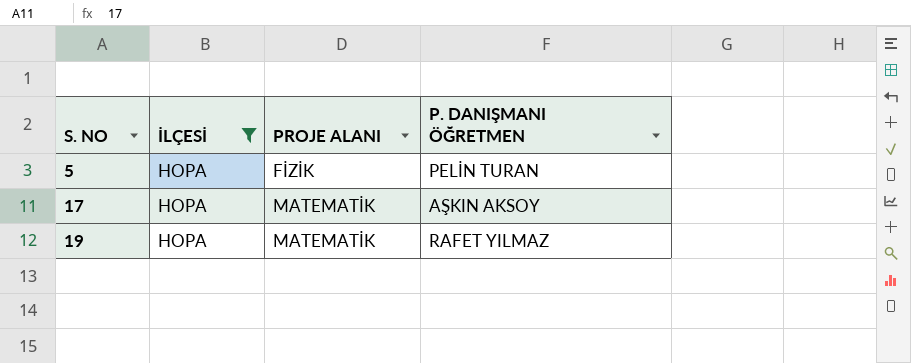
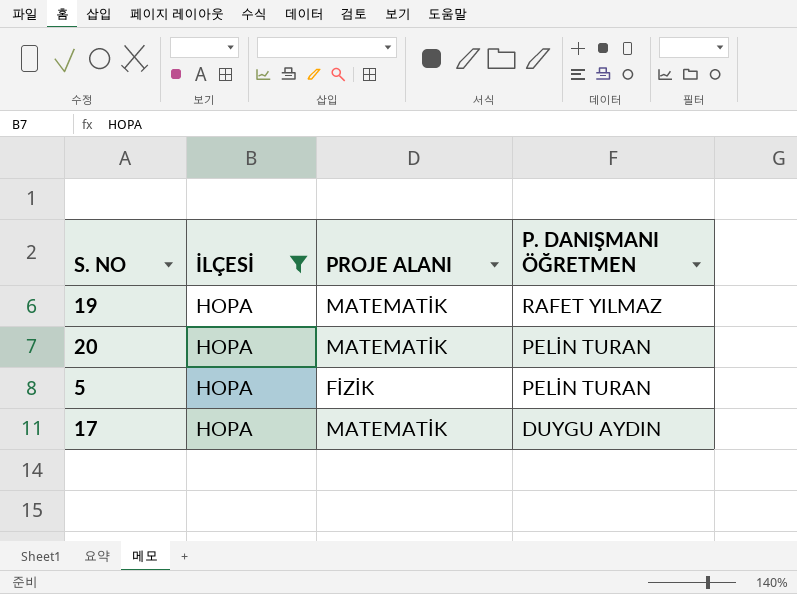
row order: S. NO ascending -> P. DANIŞMANI ÖĞRETMEN descending
row 20: none -> HOPA | MATEMATİK | PELİN TURAN
17 | P. DANIŞMANI ÖĞRETMEN: AŞKIN AKSOY -> DUYGU AYDIN

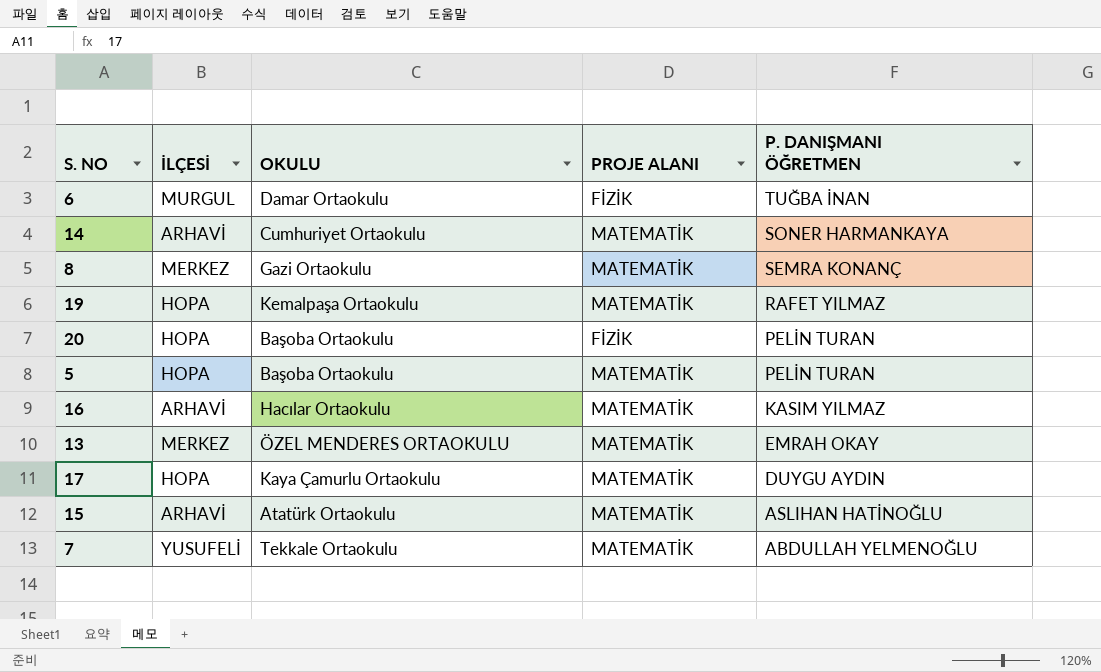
filter: İLÇESİ = HOPA -> none
column OKULU | position: none -> 3
20 | PROJE ALANI: MATEMATİK -> FİZİK
5 | PROJE ALANI: FİZİK -> MATEMATİK

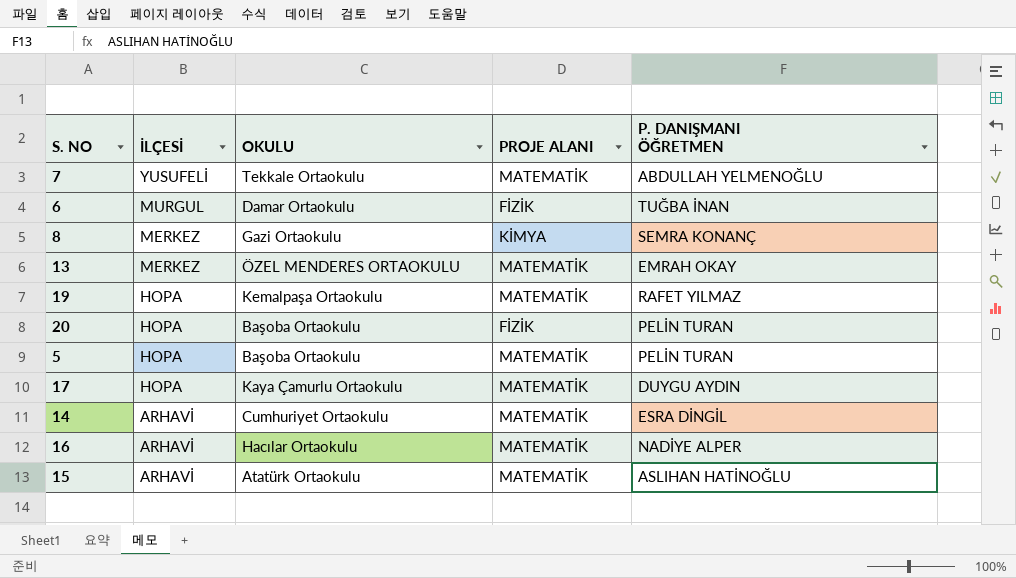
row order: P. DANIŞMANI ÖĞRETMEN descending -> İLÇESİ descending
8 | PROJE ALANI: MATEMATİK -> KİMYA
14 | P. DANIŞMANI ÖĞRETMEN: SONER HARMANKAYA -> ESRA DİNGİL
16 | P. DANIŞMANI ÖĞRETMEN: KASIM YILMAZ -> NADİYE ALPER

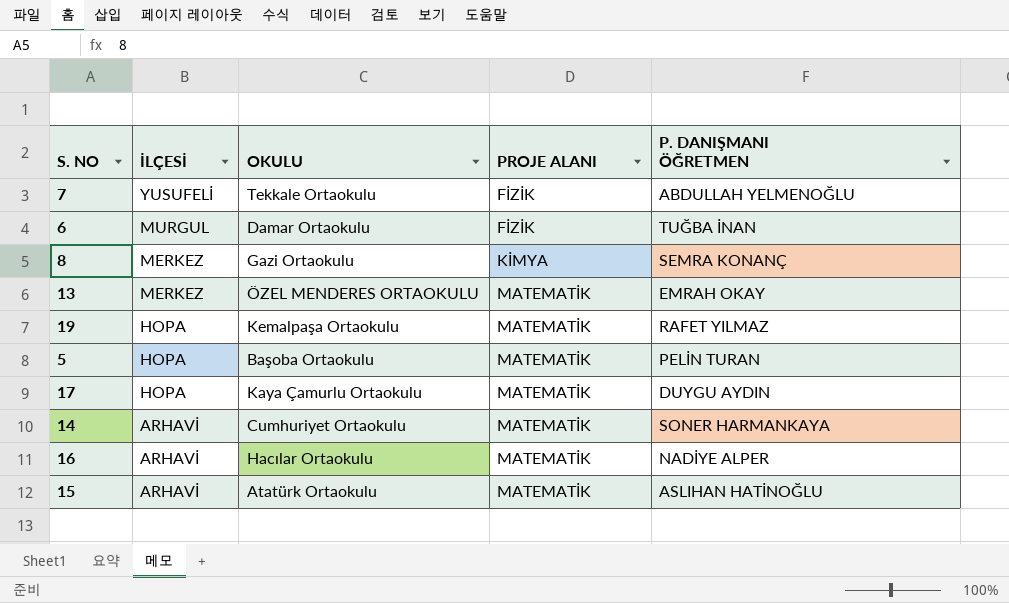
row 20: HOPA | Başoba Ortaokulu | FİZİK | PELİN TURAN -> none
7 | PROJE ALANI: MATEMATİK -> FİZİK
14 | P. DANIŞMANI ÖĞRETMEN: ESRA DİNGİL -> SONER HARMANKAYA

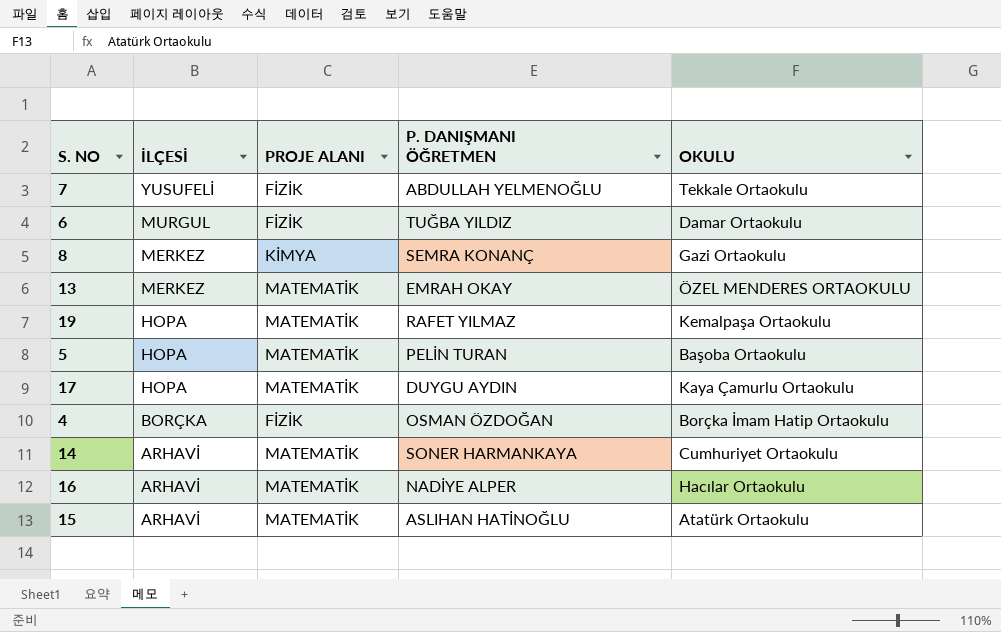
column OKULU | position: 3 -> 5
6 | P. DANIŞMANI ÖĞRETMEN: TUĞBA İNAN -> TUĞBA YILDIZ
row 4: none -> BORÇKA | FİZİK | OSMAN ÖZDOĞAN | Borçka İmam Hatip Ortaokulu

